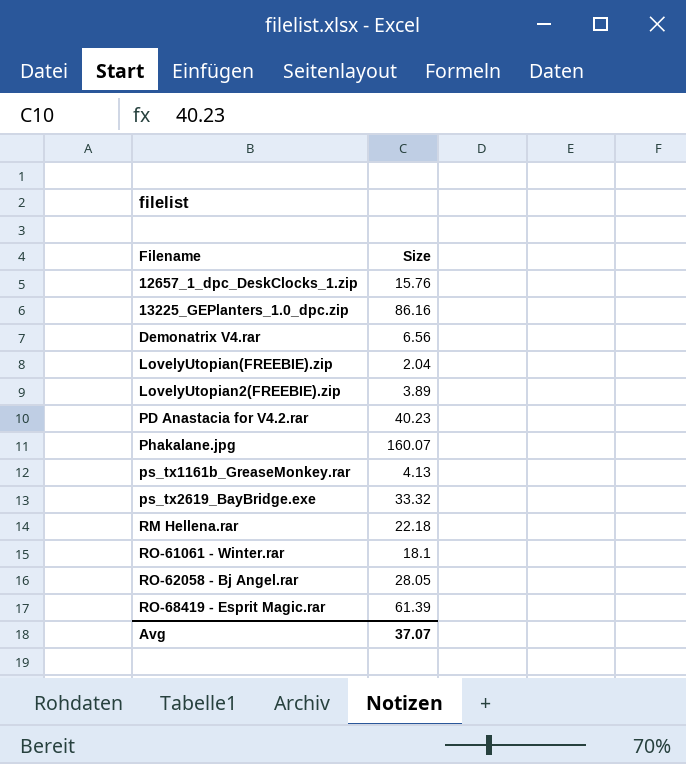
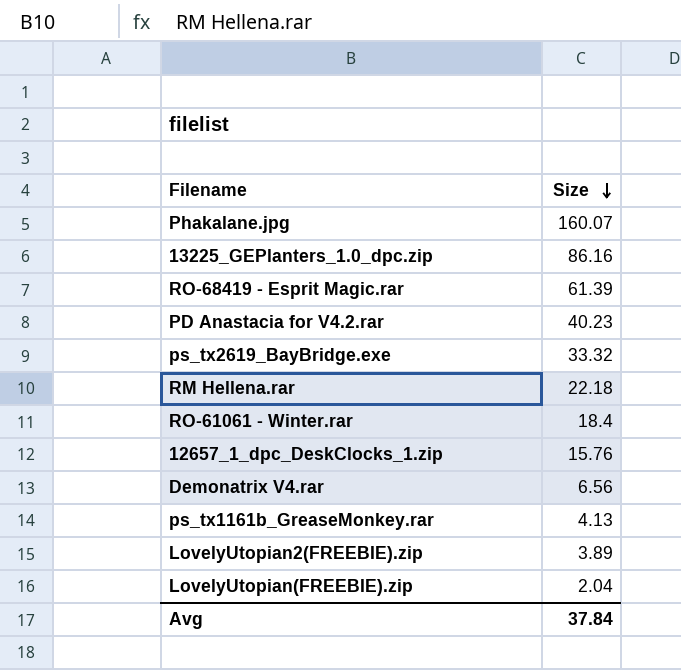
row order: none -> Size descending
row RO-62058 - Bj Angel.rar: 28.05 -> none
RO-61061 - Winter.rar | Size: 18.1 -> 18.4
Avg | Size: 37.07 -> 37.84

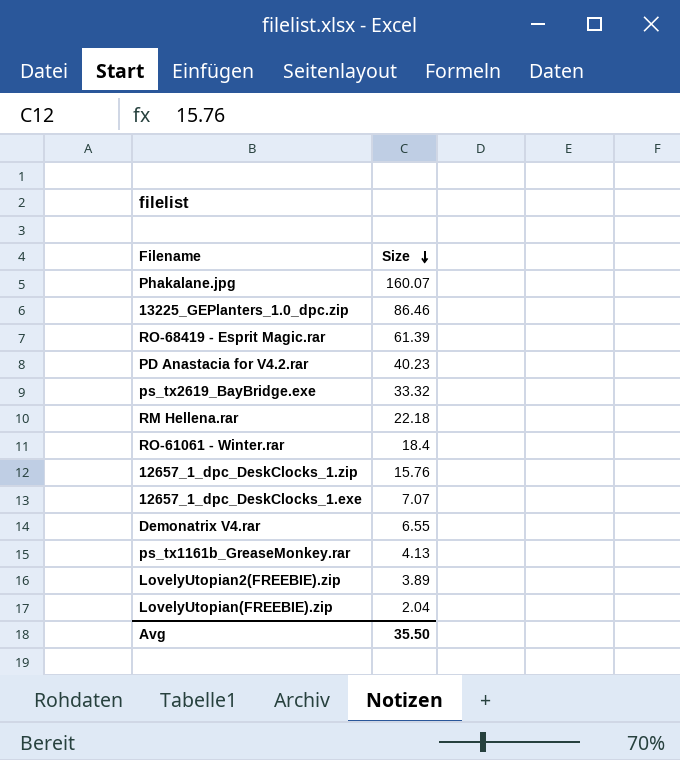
13225_GEPlanters_1.0_dpc.zip | Size: 86.16 -> 86.46
row 12657_1_dpc_DeskClocks_1.exe: none -> 7.07
Demonatrix V4.rar | Size: 6.56 -> 6.55
Avg | Size: 37.84 -> 35.50

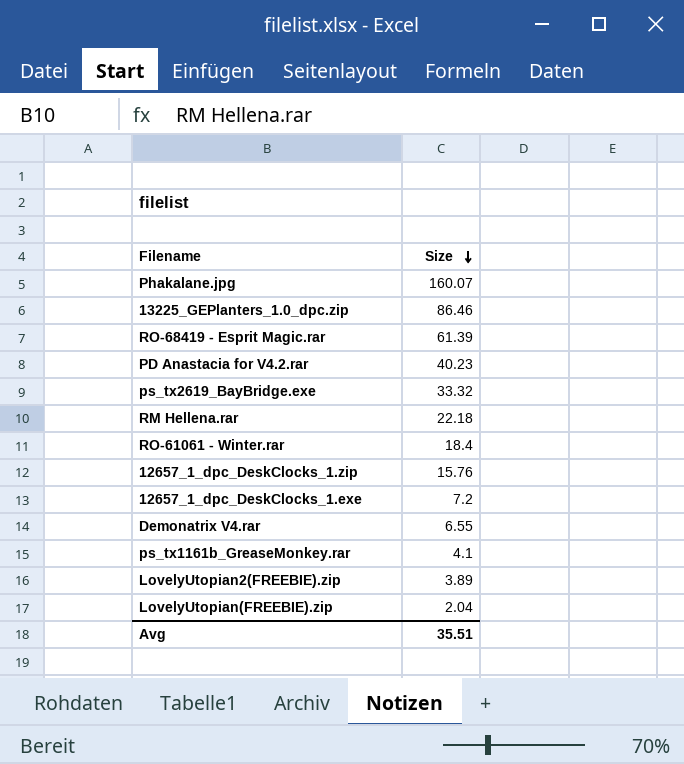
12657_1_dpc_DeskClocks_1.exe | Size: 7.07 -> 7.2
ps_tx1161b_GreaseMonkey.rar | Size: 4.13 -> 4.1
Avg | Size: 35.50 -> 35.51

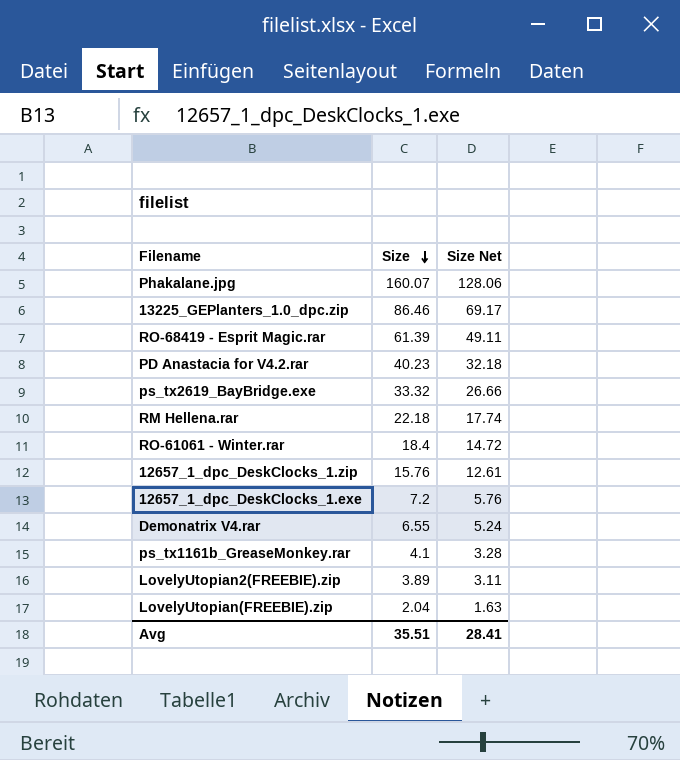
column Size Net | formula: none -> [Size] * 0.8

